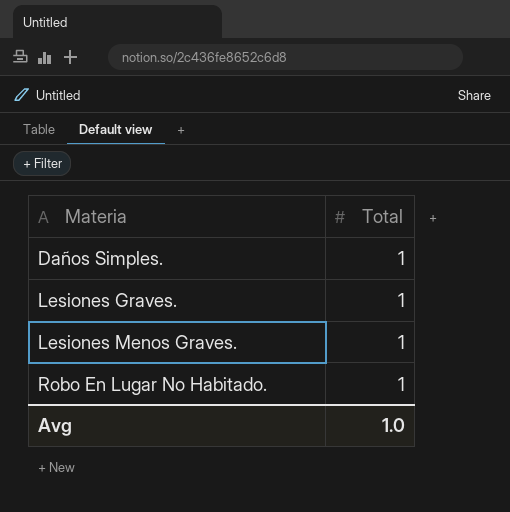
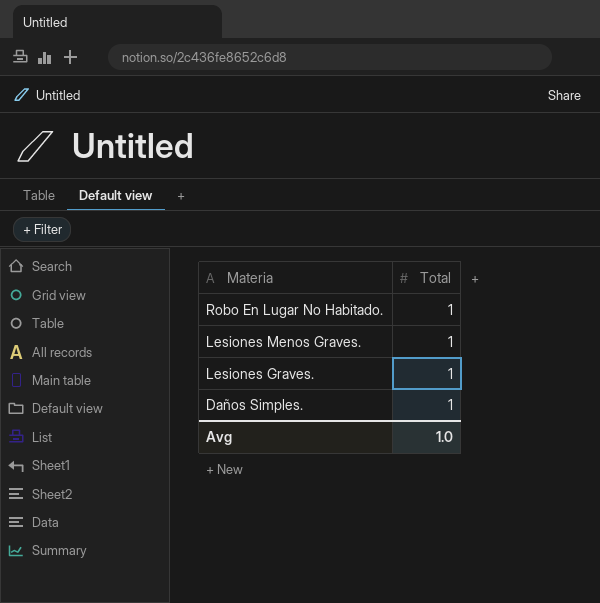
row order: Materia ascending -> Materia descending

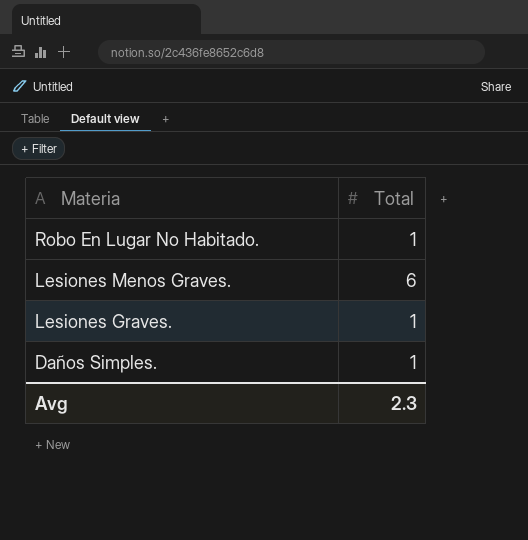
Lesiones Menos Graves. | Total: 1 -> 6
Avg | Total: 1.0 -> 2.3

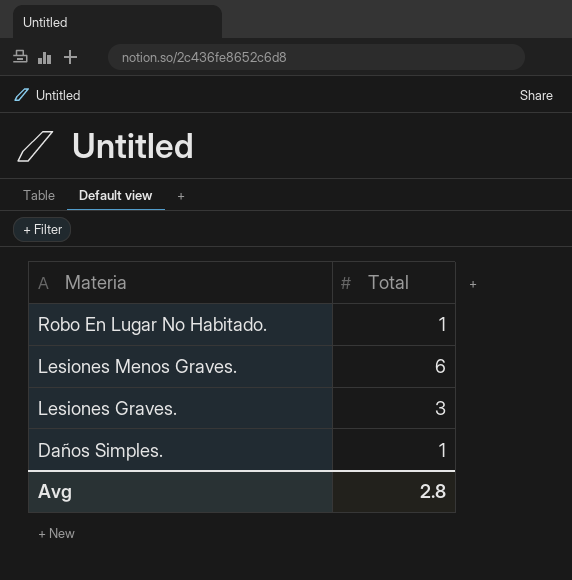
Lesiones Graves. | Total: 1 -> 3
Avg | Total: 2.3 -> 2.8

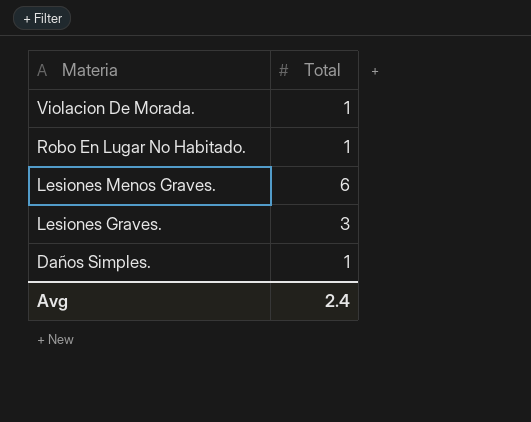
row Violacion De Morada.: none -> 1
Avg | Total: 2.8 -> 2.4

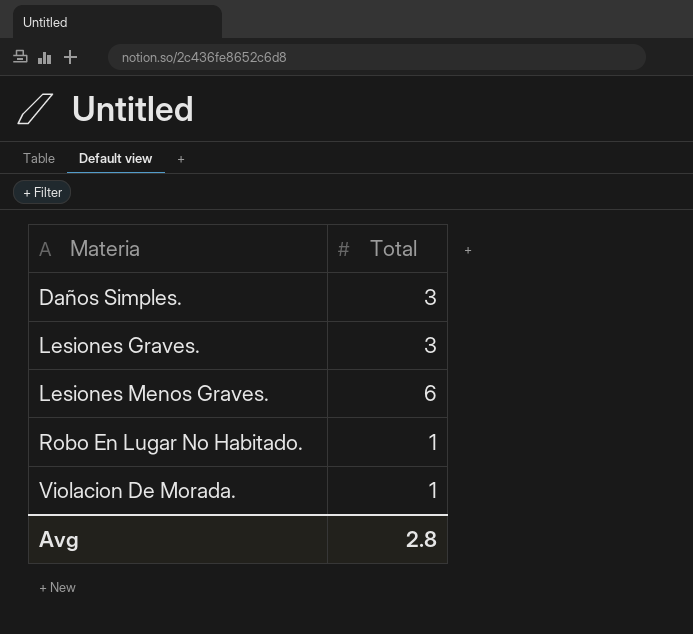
row order: Materia descending -> Materia ascending
Daños Simples. | Total: 1 -> 3
Avg | Total: 2.4 -> 2.8

